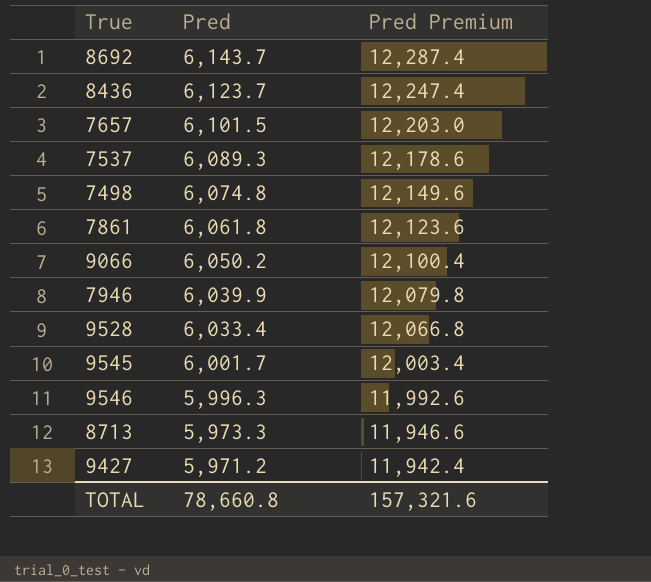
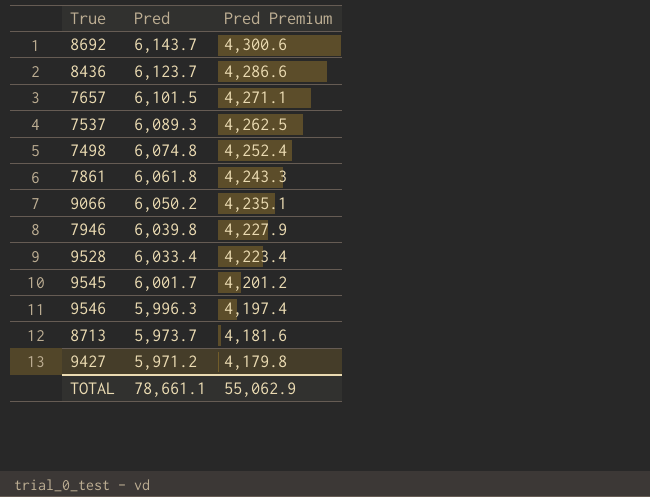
column Pred Premium | formula: [Pred] * 2 -> [Pred] * 0.7
7946 | Pred: 6,039.9 -> 6,039.8
8713 | Pred: 5,973.3 -> 5,973.7
TOTAL | Pred: 78,660.8 -> 78,661.1
TOTAL | Pred Premium: 157,321.6 -> 55,062.9

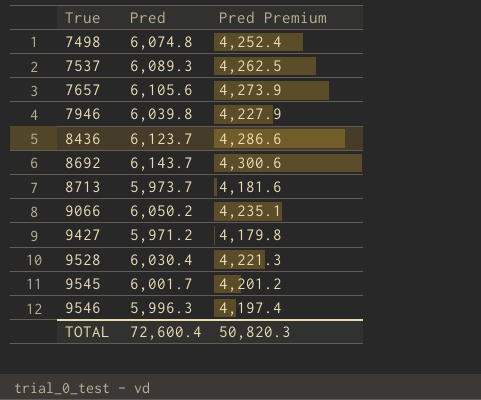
row order: Pred descending -> True ascending
row 7861: 6,061.8 | 4,243.3 -> none
7657 | Pred: 6,101.5 -> 6,105.6
7657 | Pred Premium: 4,271.1 -> 4,273.9
9528 | Pred: 6,033.4 -> 6,030.4
9528 | Pred Premium: 4,223.4 -> 4,221.3
TOTAL | Pred: 78,661.1 -> 72,600.4
TOTAL | Pred Premium: 55,062.9 -> 50,820.3

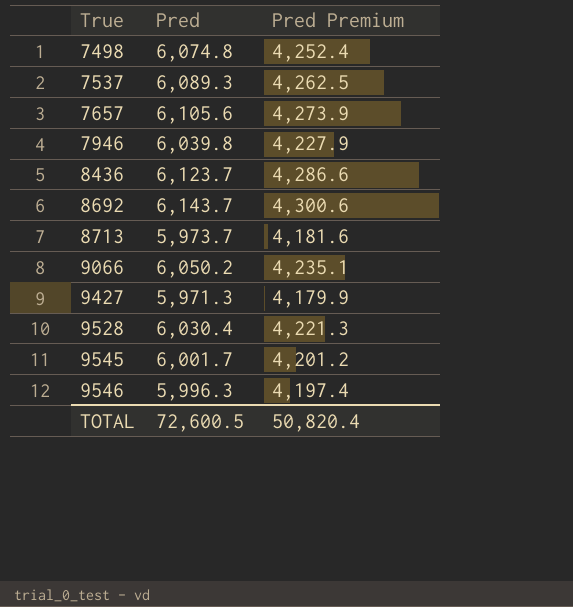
9427 | Pred: 5,971.2 -> 5,971.3
9427 | Pred Premium: 4,179.8 -> 4,179.9
TOTAL | Pred: 72,600.4 -> 72,600.5
TOTAL | Pred Premium: 50,820.3 -> 50,820.4

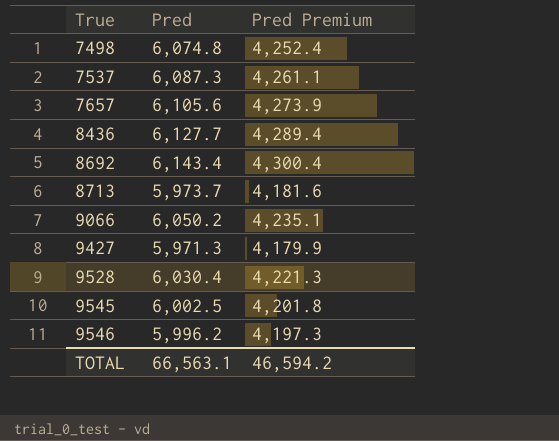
row 7946: 6,039.8 | 4,227.9 -> none
7537 | Pred: 6,089.3 -> 6,087.3
7537 | Pred Premium: 4,262.5 -> 4,261.1
8436 | Pred: 6,123.7 -> 6,127.7
8436 | Pred Premium: 4,286.6 -> 4,289.4
8692 | Pred: 6,143.7 -> 6,143.4
8692 | Pred Premium: 4,300.6 -> 4,300.4
9545 | Pred: 6,001.7 -> 6,002.5
9545 | Pred Premium: 4,201.2 -> 4,201.8
9546 | Pred: 5,996.3 -> 5,996.2
9546 | Pred Premium: 4,197.4 -> 4,197.3
TOTAL | Pred: 72,600.5 -> 66,563.1
TOTAL | Pred Premium: 50,820.4 -> 46,594.2

